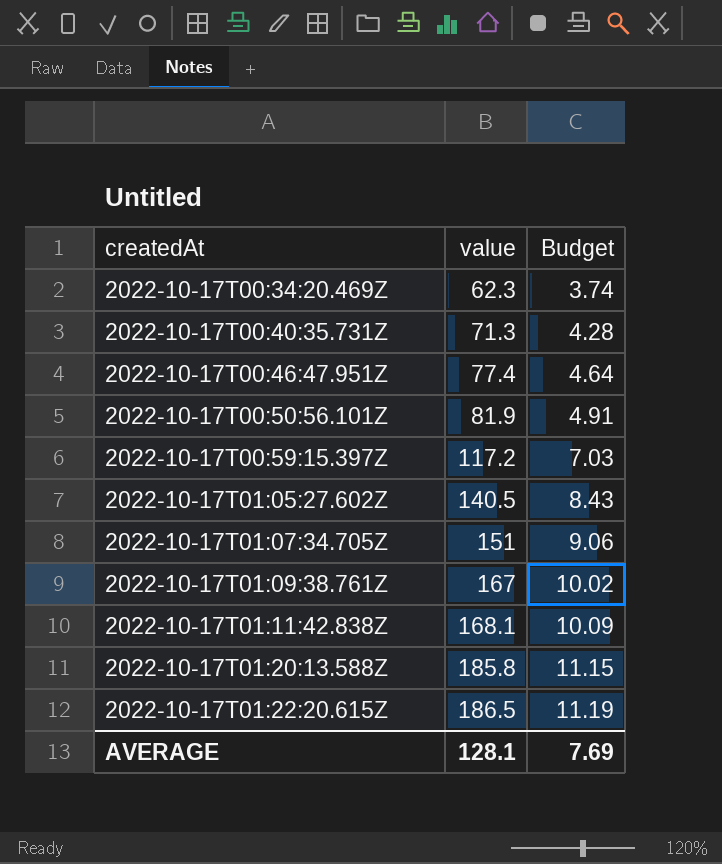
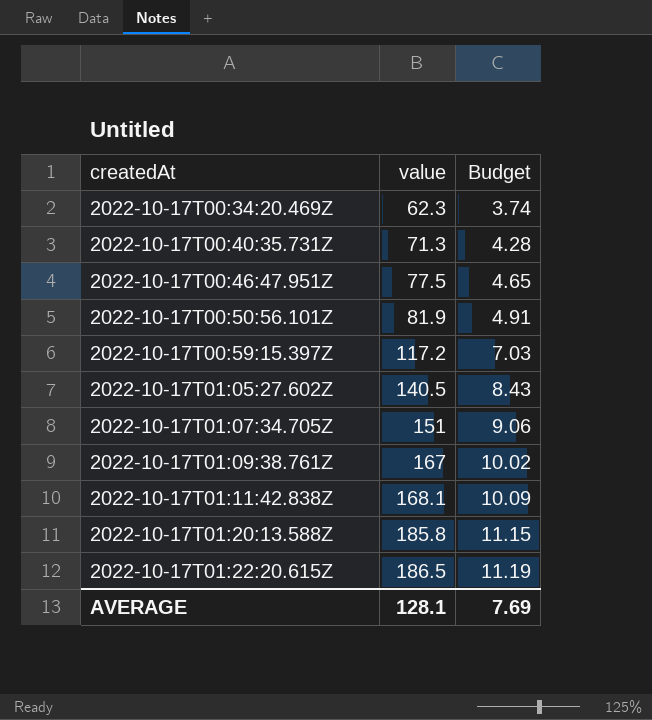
2022-10-17T00:46:47.951Z | value: 77.4 -> 77.5
2022-10-17T00:46:47.951Z | Budget: 4.64 -> 4.65

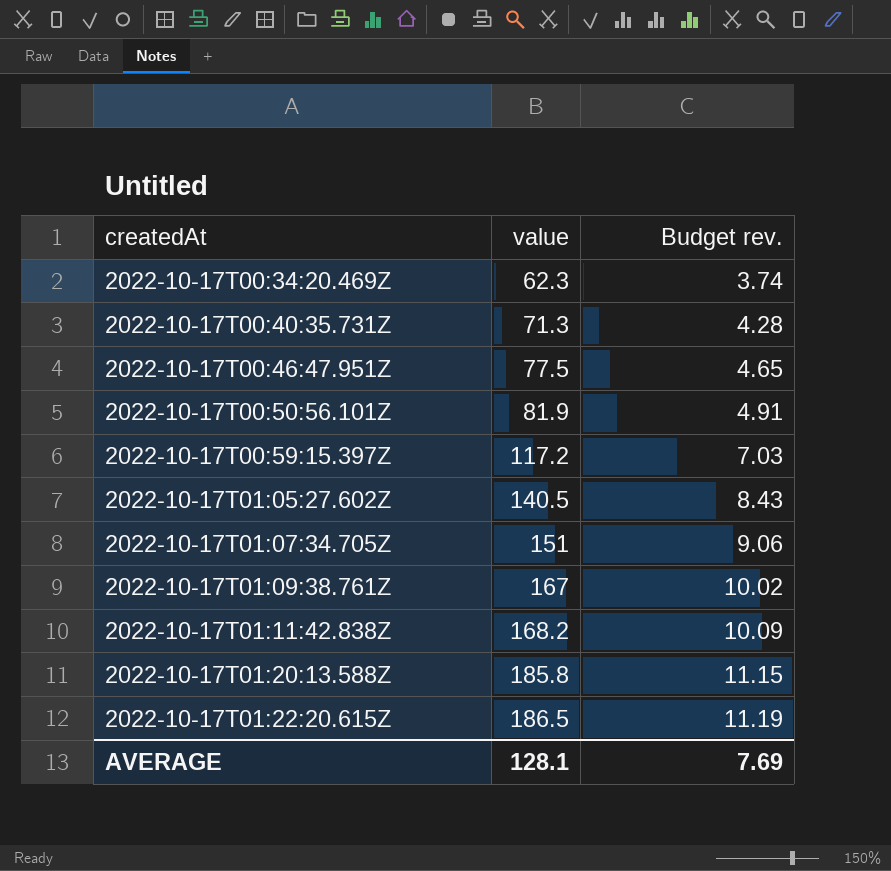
column name: Budget -> Budget rev.
2022-10-17T01:11:42.838Z | value: 168.1 -> 168.2

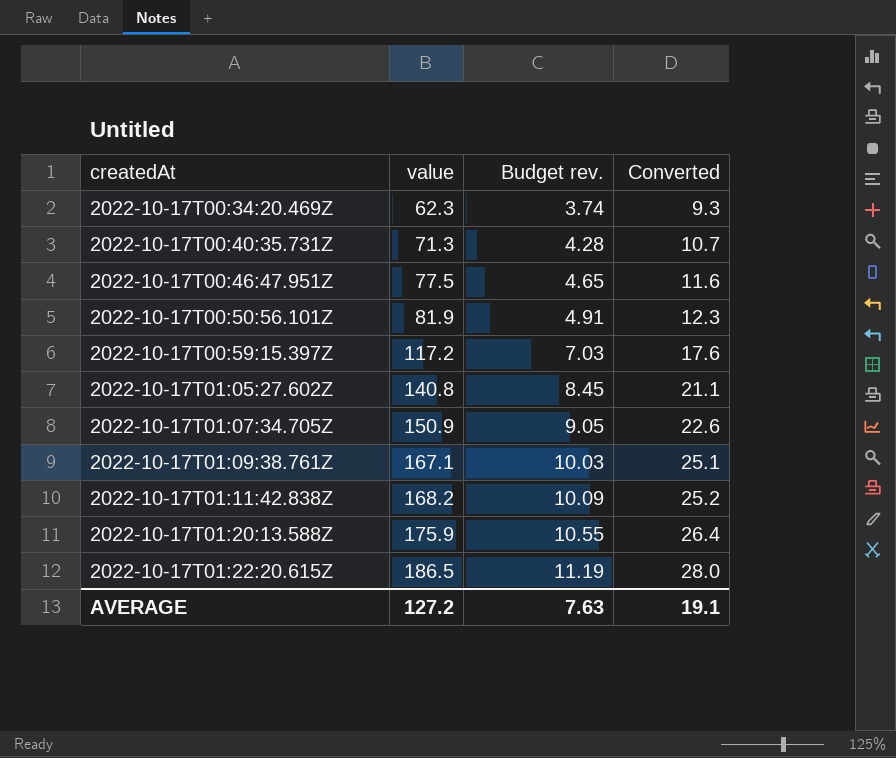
column Converted | formula: none -> [value] * 0.15
2022-10-17T01:05:27.602Z | value: 140.5 -> 140.8
2022-10-17T01:05:27.602Z | Budget rev.: 8.43 -> 8.45
2022-10-17T01:07:34.705Z | value: 151 -> 150.9
2022-10-17T01:07:34.705Z | Budget rev.: 9.06 -> 9.05
2022-10-17T01:09:38.761Z | value: 167 -> 167.1
2022-10-17T01:09:38.761Z | Budget rev.: 10.02 -> 10.03
2022-10-17T01:20:13.588Z | value: 185.8 -> 175.9
2022-10-17T01:20:13.588Z | Budget rev.: 11.15 -> 10.55
AVERAGE | value: 128.1 -> 127.2
AVERAGE | Budget rev.: 7.69 -> 7.63

